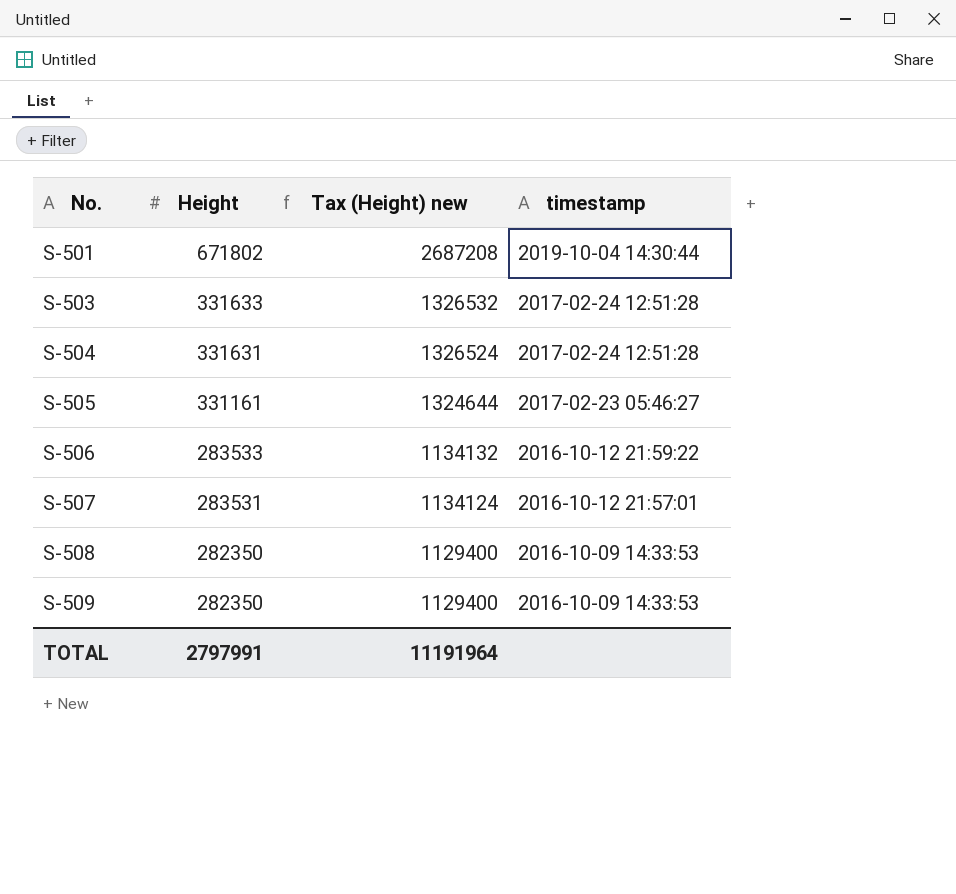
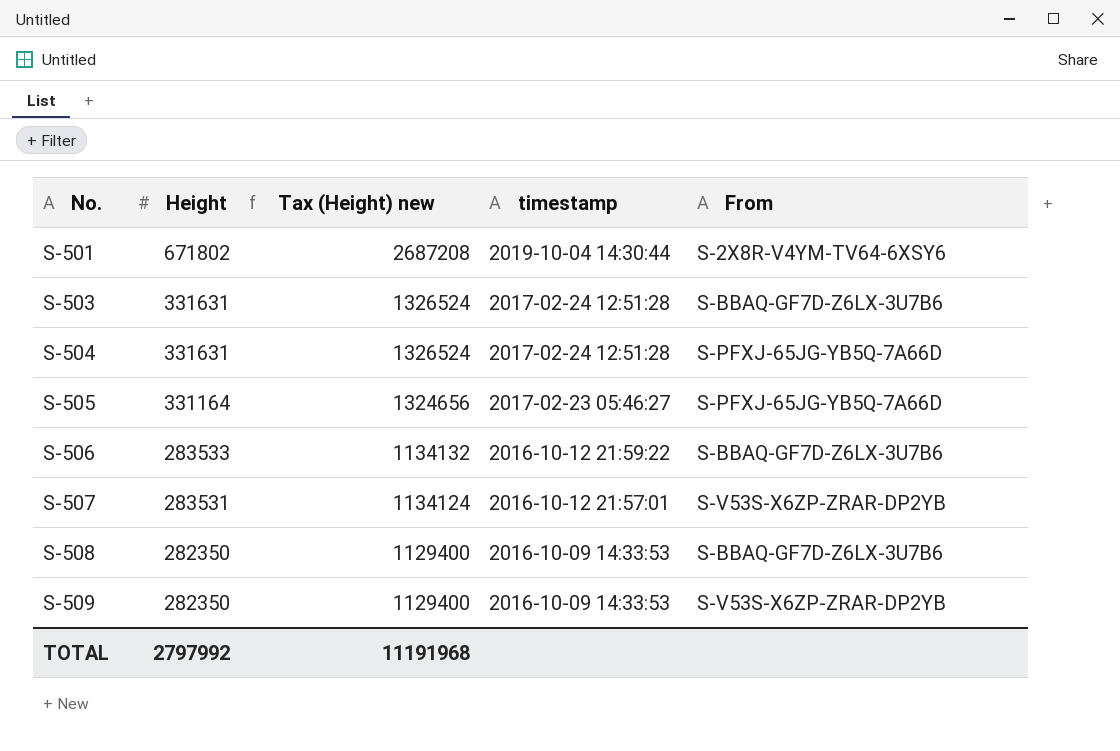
column From | position: none -> 5
S-503 | Height: 331633 -> 331631
S-503 | Tax (Height) new: 1326532 -> 1326524
S-505 | Height: 331161 -> 331164
S-505 | Tax (Height) new: 1324644 -> 1324656
TOTAL | Height: 2797991 -> 2797992
TOTAL | Tax (Height) new: 11191964 -> 11191968

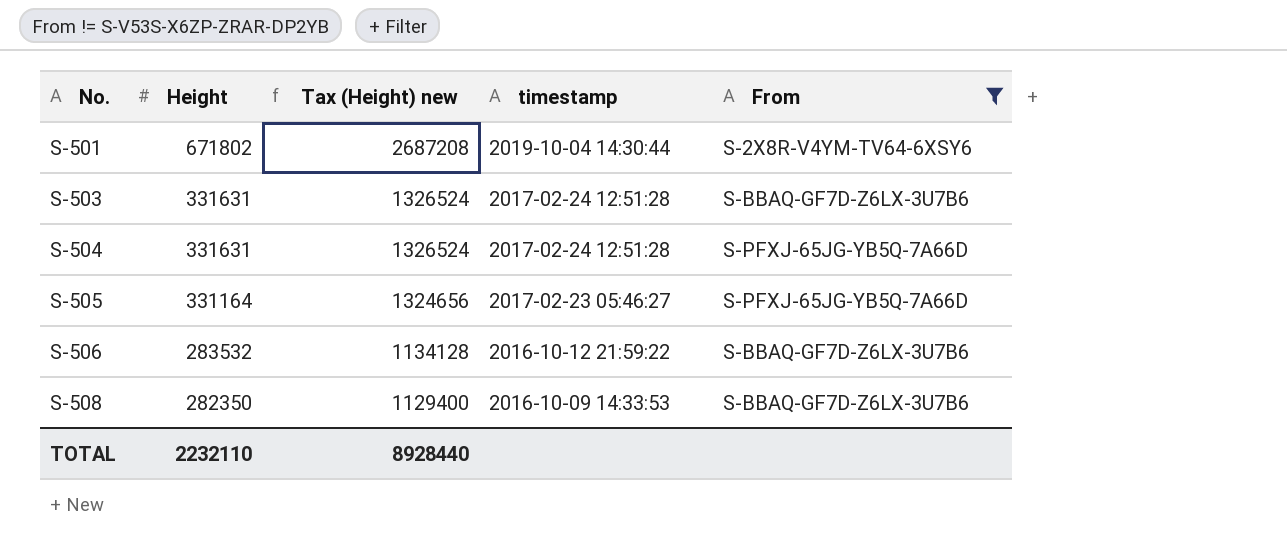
filter: none -> From != S-V53S-X6ZP-ZRAR-DP2YB
S-506 | Height: 283533 -> 283532
S-506 | Tax (Height) new: 1134132 -> 1134128
TOTAL | Height: 2797992 -> 2232110
TOTAL | Tax (Height) new: 11191968 -> 8928440

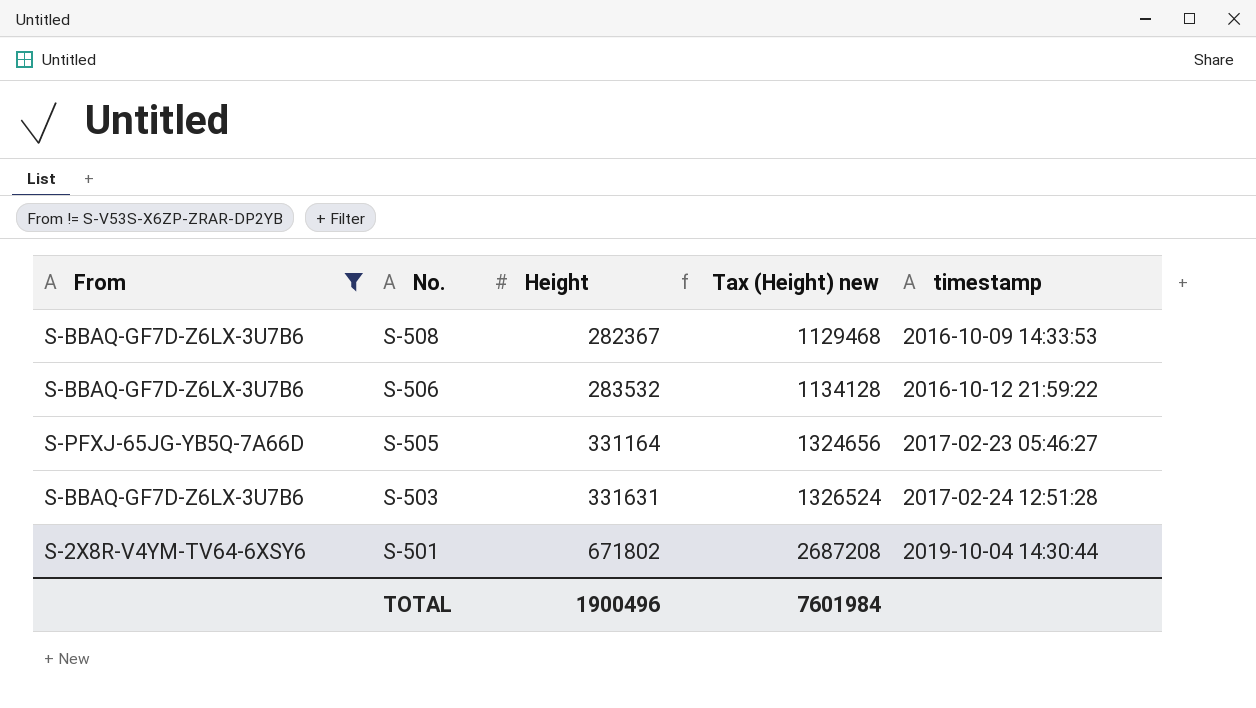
row order: No. ascending -> No. descending
column From | position: 5 -> 1
row S-504: 331631 | 1326524 | 2017-02-24 12:51:28 | S-PFXJ-65JG-YB5Q-7A66D -> none
S-508 | Height: 282350 -> 282367
S-508 | Tax (Height) new: 1129400 -> 1129468
TOTAL | Height: 2232110 -> 1900496
TOTAL | Tax (Height) new: 8928440 -> 7601984

